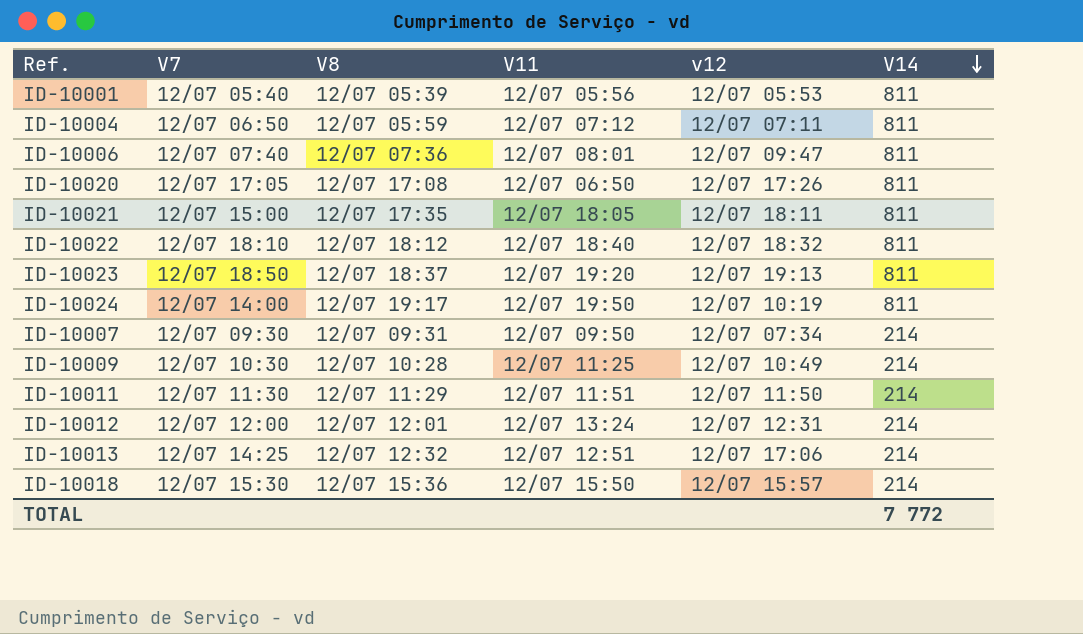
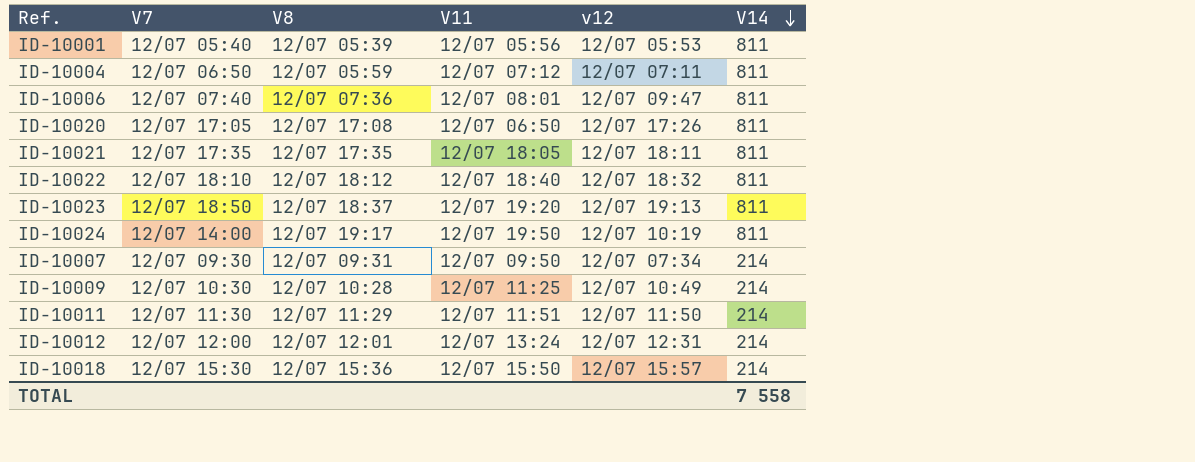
row ID-10013: 12/07 14:25 | 12/07 12:32 | 12/07 12:51 | 12/07 17:06 | 214 -> none
ID-10021 | V7: 12/07 15:00 -> 12/07 17:35
TOTAL | V14: 7 772 -> 7 558

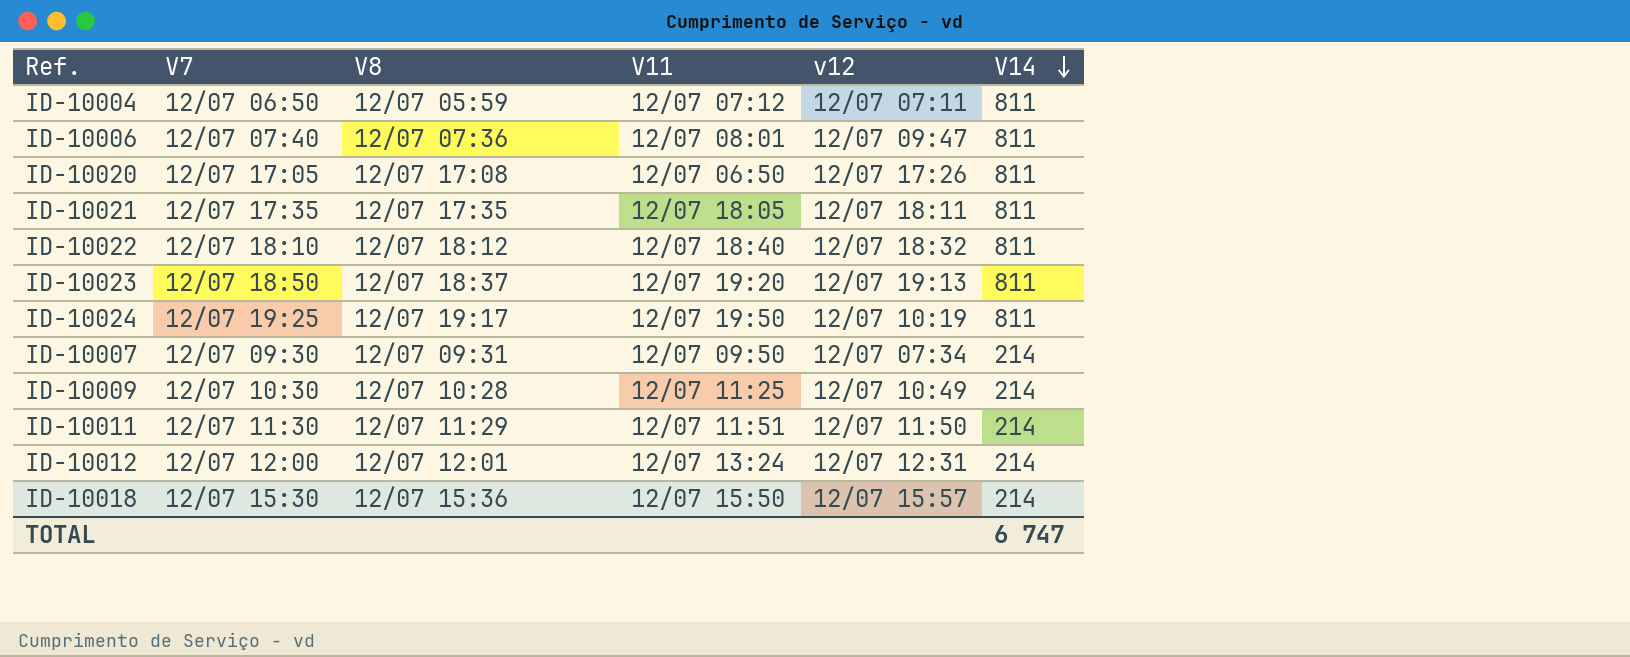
row ID-10001: 12/07 05:40 | 12/07 05:39 | 12/07 05:56 | 12/07 05:53 | 811 -> none
ID-10024 | V7: 12/07 14:00 -> 12/07 19:25
TOTAL | V14: 7 558 -> 6 747

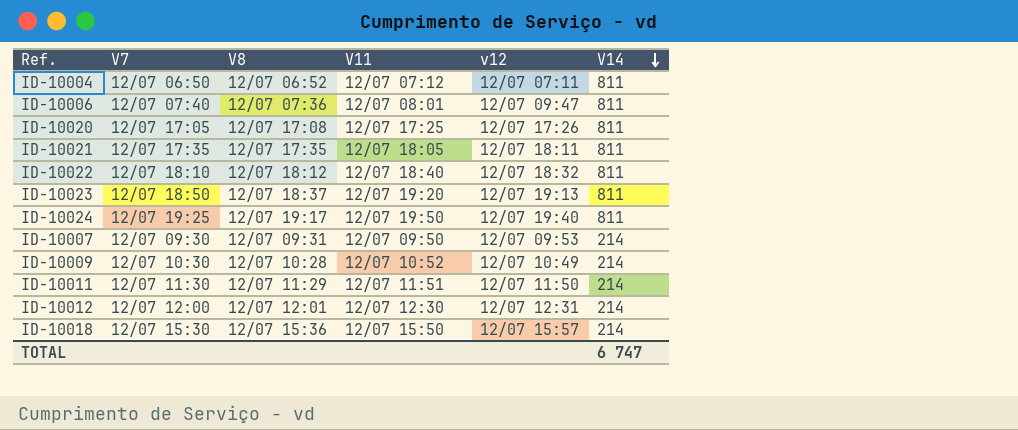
ID-10004 | V8: 12/07 05:59 -> 12/07 06:52
ID-10020 | V11: 12/07 06:50 -> 12/07 17:25
ID-10024 | v12: 12/07 10:19 -> 12/07 19:40
ID-10007 | v12: 12/07 07:34 -> 12/07 09:53
ID-10009 | V11: 12/07 11:25 -> 12/07 10:52
ID-10012 | V11: 12/07 13:24 -> 12/07 12:30

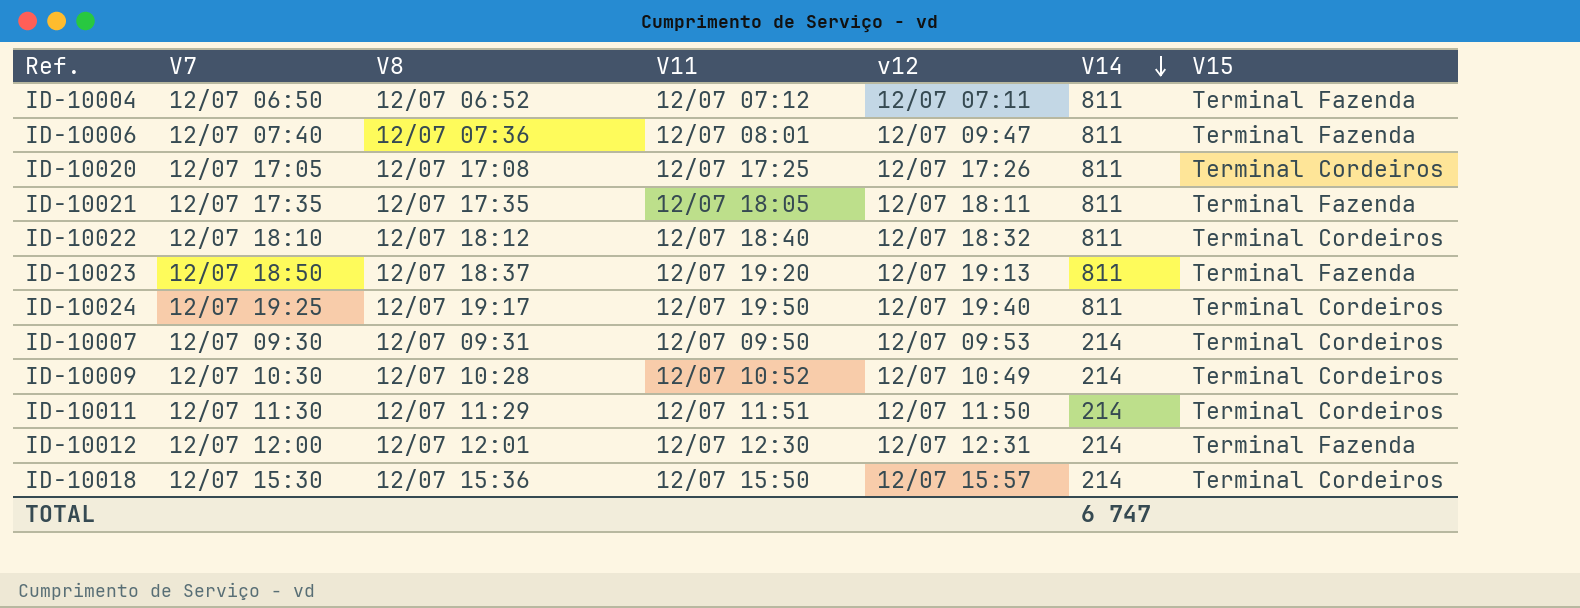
column V15 | position: none -> 7

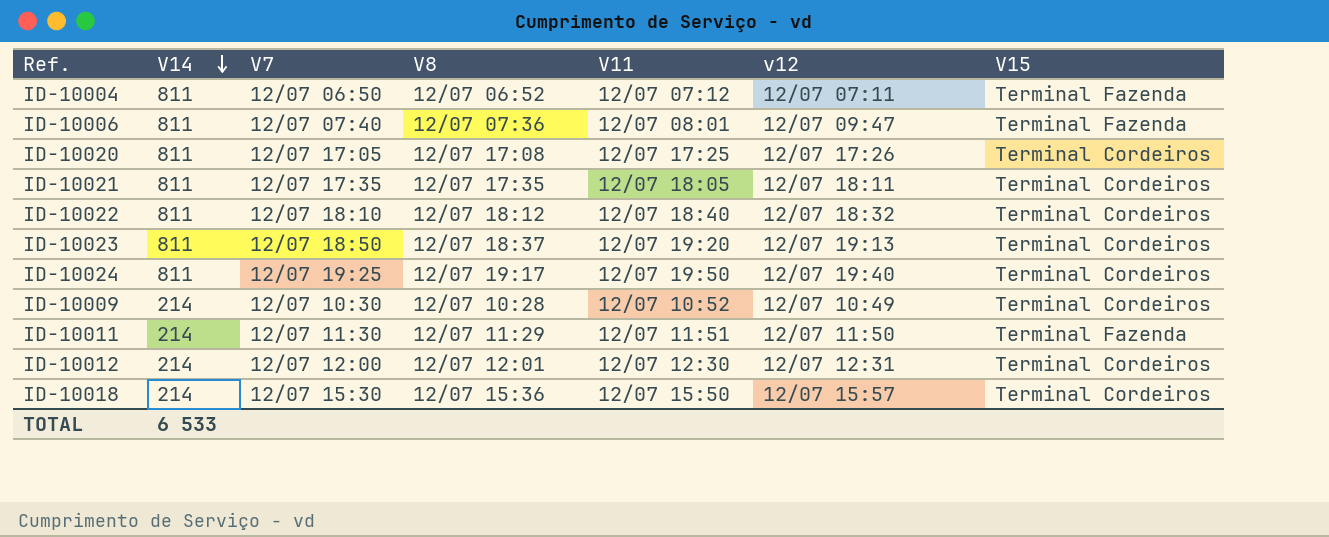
column V14 | position: 6 -> 2
row ID-10007: 12/07 09:30 | 12/07 09:31 | 12/07 09:50 | 12/07 09:53 | 214 | Terminal Cordeiros -> none
ID-10021 | V15: Terminal Fazenda -> Terminal Cordeiros
ID-10023 | V15: Terminal Fazenda -> Terminal Cordeiros
ID-10011 | V15: Terminal Cordeiros -> Terminal Fazenda
ID-10012 | V15: Terminal Fazenda -> Terminal Cordeiros
TOTAL | V14: 6 747 -> 6 533

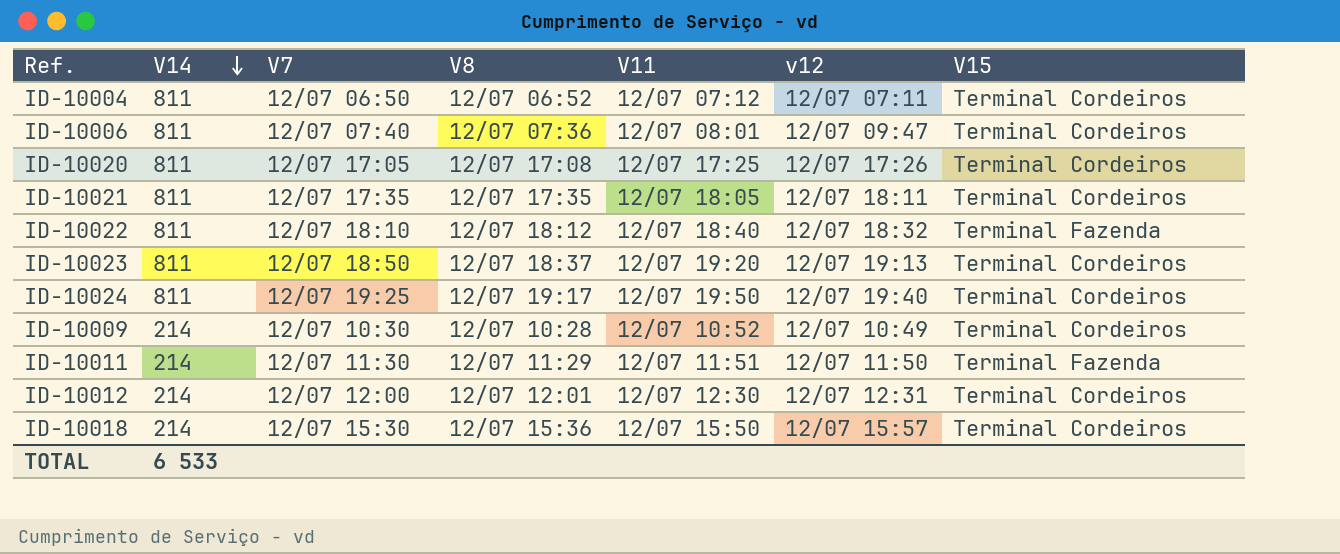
ID-10004 | V15: Terminal Fazenda -> Terminal Cordeiros
ID-10006 | V15: Terminal Fazenda -> Terminal Cordeiros
ID-10022 | V15: Terminal Cordeiros -> Terminal Fazenda

